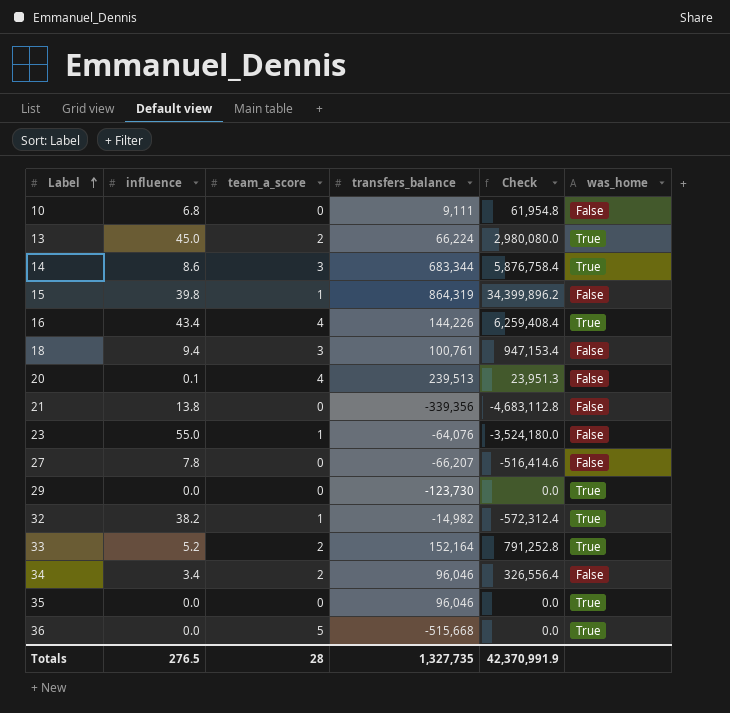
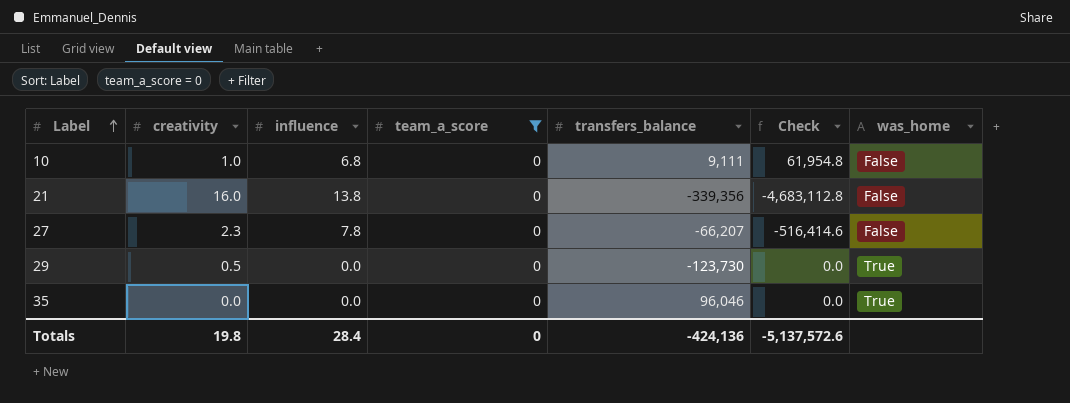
filter: none -> team_a_score = 0
column creativity | position: none -> 2
Totals | influence: 276.5 -> 28.4
Totals | team_a_score: 28 -> 0
Totals | transfers_balance: 1,327,735 -> -424,136
Totals | Check: 42,370,991.9 -> -5,137,572.6

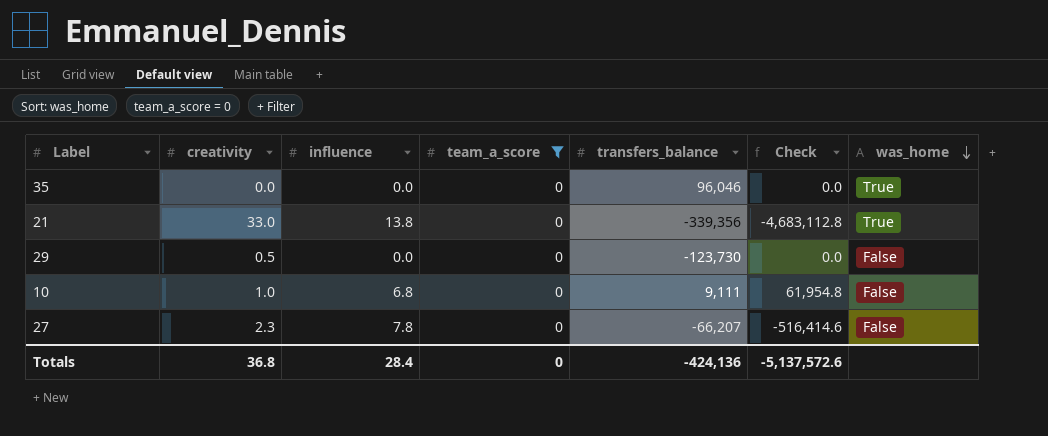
row order: Label ascending -> was_home descending
21 | creativity: 16.0 -> 33.0
21 | was_home: False -> True
29 | was_home: True -> False
Totals | creativity: 19.8 -> 36.8

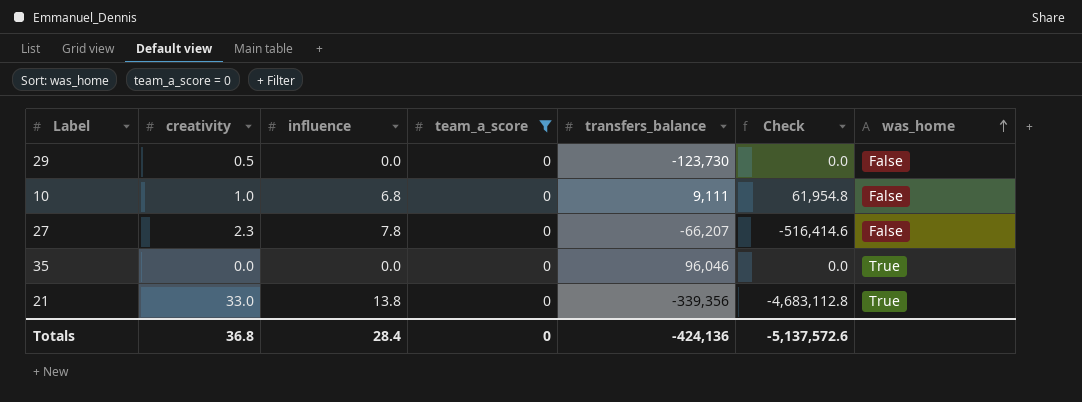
row order: was_home descending -> was_home ascending

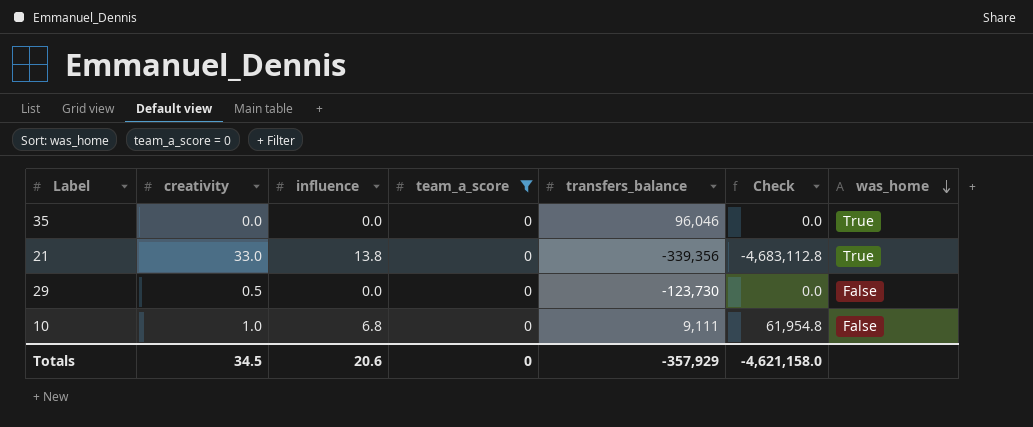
row order: was_home ascending -> was_home descending
row 27: 2.3 | 7.8 | 0 | -66,207 | -516,414.6 | False -> none
Totals | creativity: 36.8 -> 34.5
Totals | influence: 28.4 -> 20.6
Totals | transfers_balance: -424,136 -> -357,929
Totals | Check: -5,137,572.6 -> -4,621,158.0

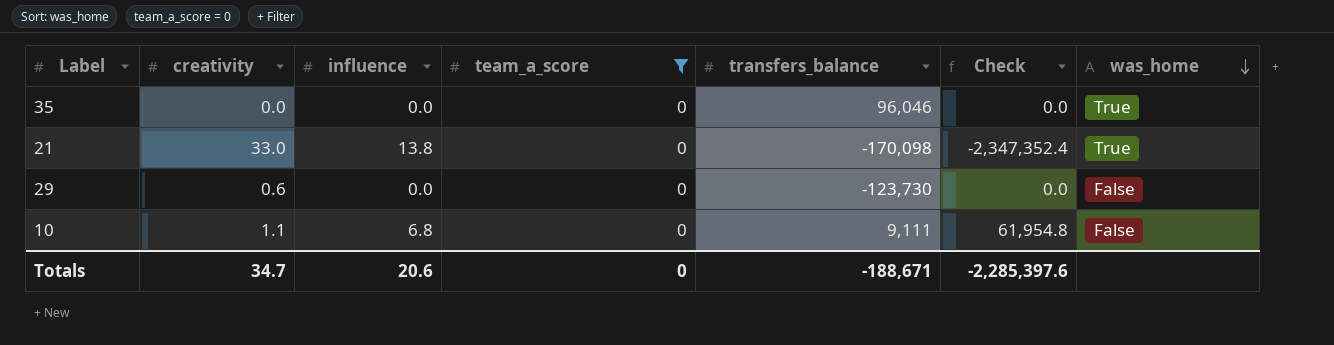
21 | transfers_balance: -339,356 -> -170,098
21 | Check: -4,683,112.8 -> -2,347,352.4
29 | creativity: 0.5 -> 0.6
10 | creativity: 1.0 -> 1.1
Totals | creativity: 34.5 -> 34.7
Totals | transfers_balance: -357,929 -> -188,671
Totals | Check: -4,621,158.0 -> -2,285,397.6

